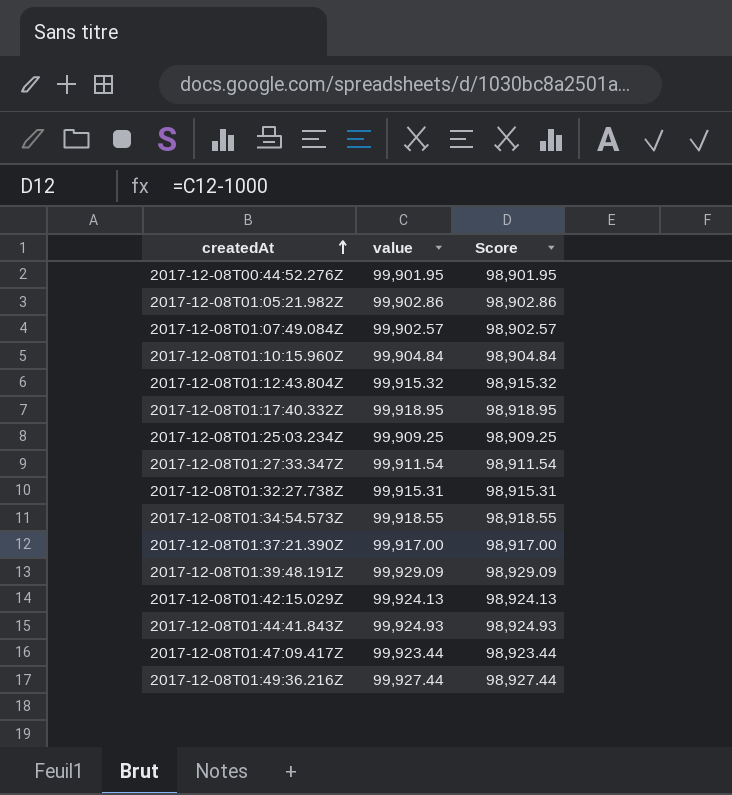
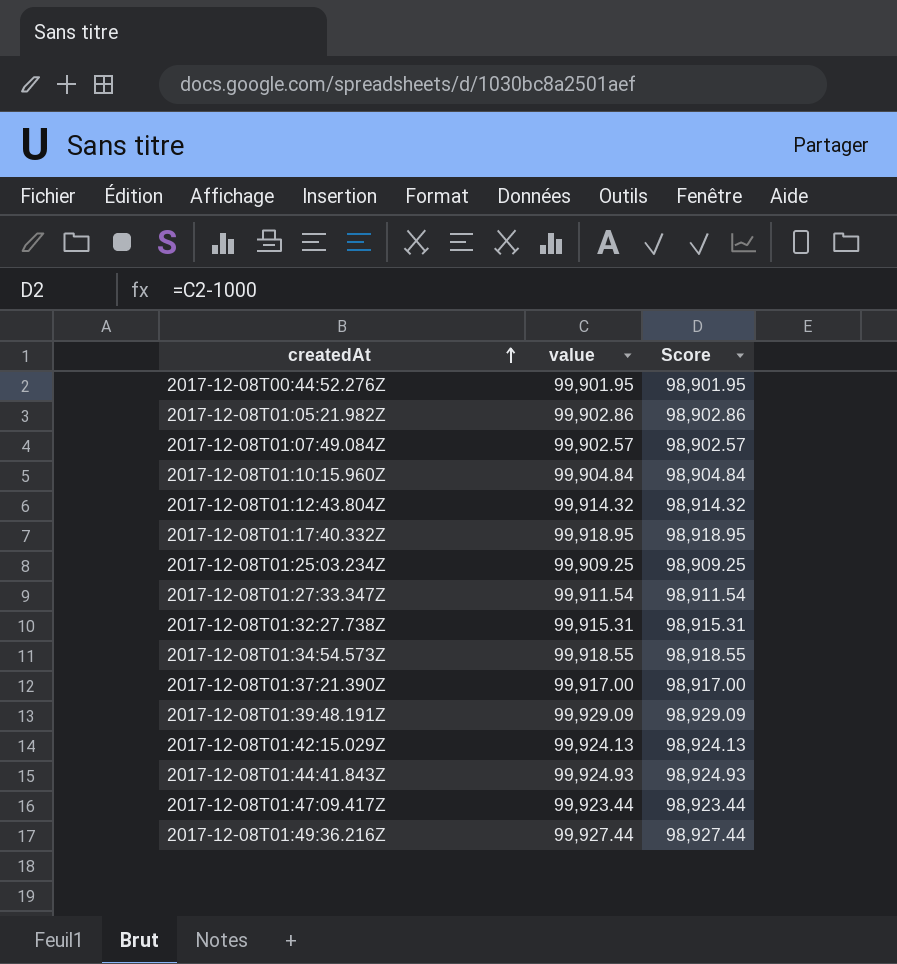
2017-12-08T01:12:43.804Z | value: 99,915.32 -> 99,914.32
2017-12-08T01:12:43.804Z | Score: 98,915.32 -> 98,914.32

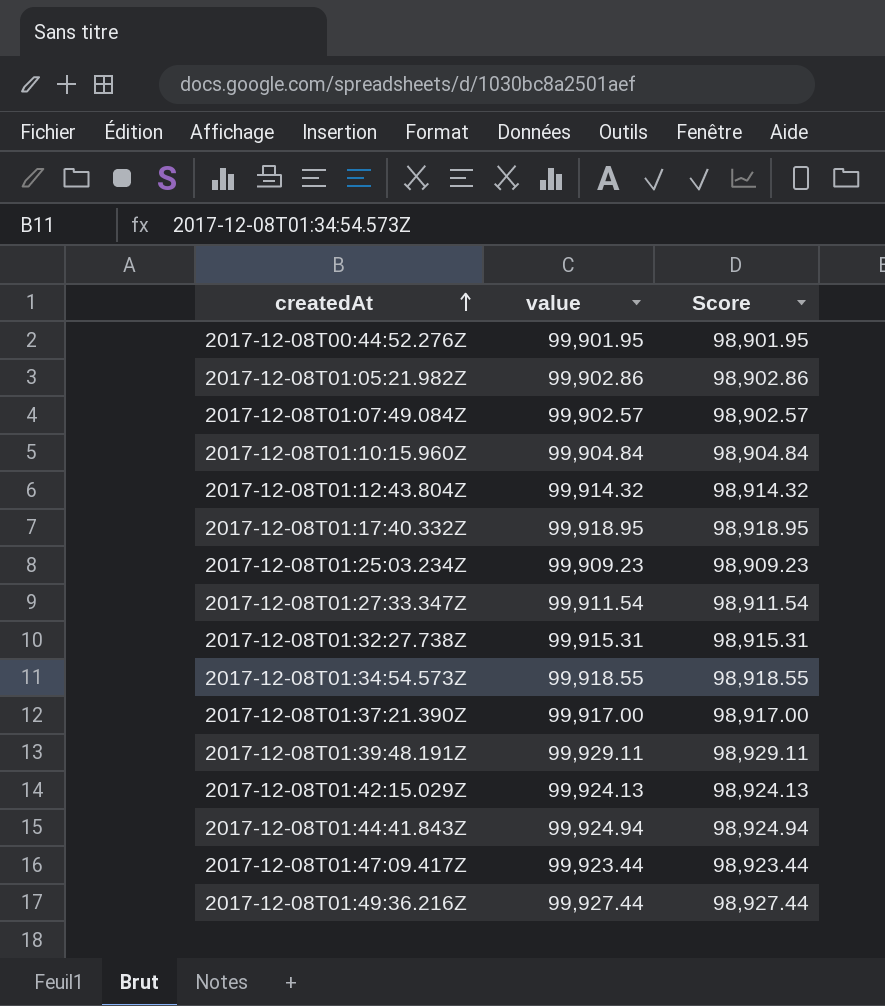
2017-12-08T01:25:03.234Z | value: 99,909.25 -> 99,909.23
2017-12-08T01:25:03.234Z | Score: 98,909.25 -> 98,909.23
2017-12-08T01:39:48.191Z | value: 99,929.09 -> 99,929.11
2017-12-08T01:39:48.191Z | Score: 98,929.09 -> 98,929.11
2017-12-08T01:44:41.843Z | value: 99,924.93 -> 99,924.94
2017-12-08T01:44:41.843Z | Score: 98,924.93 -> 98,924.94

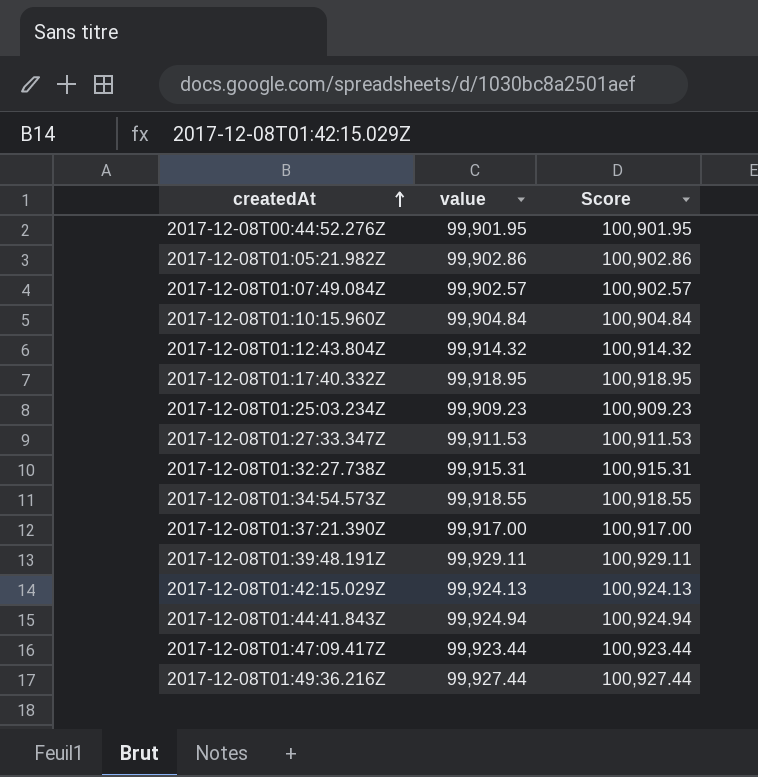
column Score | formula: [value] - 1000 -> [value] + 1000
2017-12-08T01:27:33.347Z | value: 99,911.54 -> 99,911.53

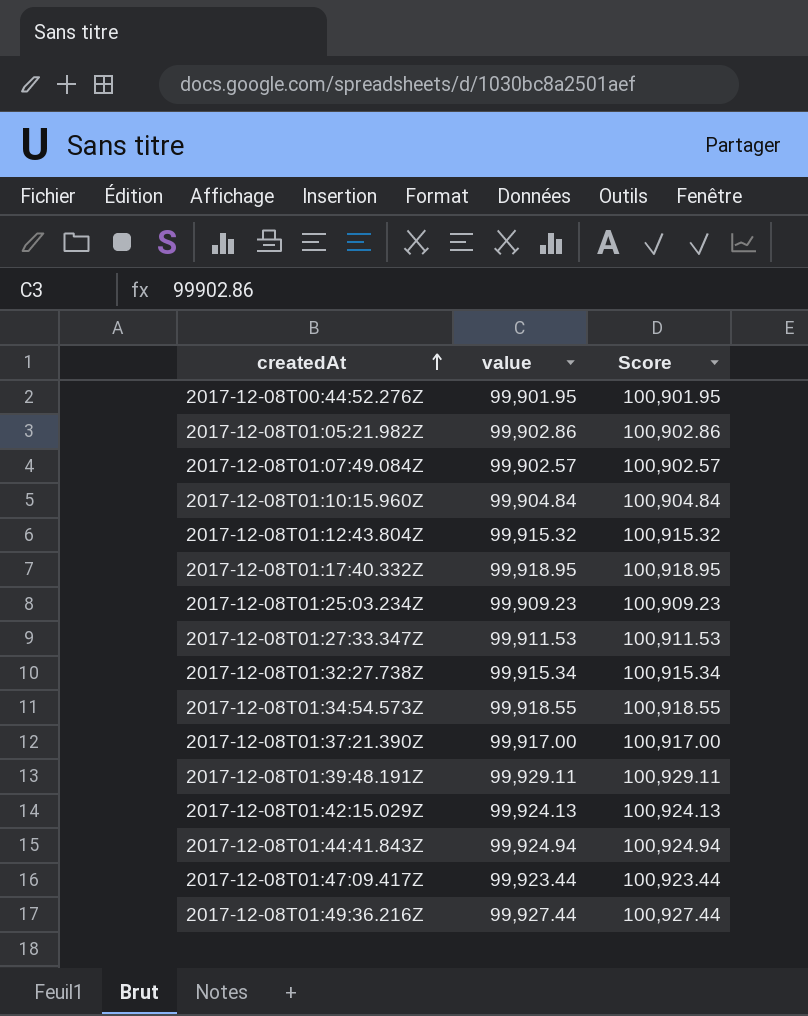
2017-12-08T01:12:43.804Z | value: 99,914.32 -> 99,915.32
2017-12-08T01:12:43.804Z | Score: 100,914.32 -> 100,915.32
2017-12-08T01:32:27.738Z | value: 99,915.31 -> 99,915.34
2017-12-08T01:32:27.738Z | Score: 100,915.31 -> 100,915.34

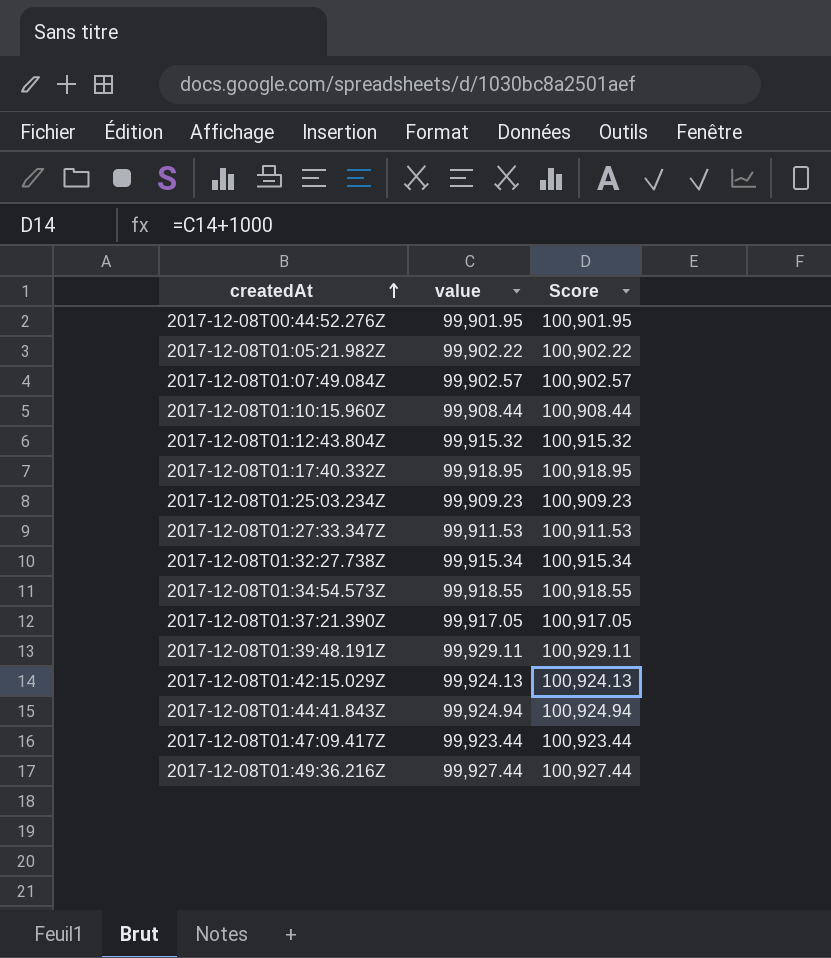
2017-12-08T01:05:21.982Z | value: 99,902.86 -> 99,902.22
2017-12-08T01:05:21.982Z | Score: 100,902.86 -> 100,902.22
2017-12-08T01:10:15.960Z | value: 99,904.84 -> 99,908.44
2017-12-08T01:10:15.960Z | Score: 100,904.84 -> 100,908.44
2017-12-08T01:37:21.390Z | value: 99,917.00 -> 99,917.05
2017-12-08T01:37:21.390Z | Score: 100,917.00 -> 100,917.05

